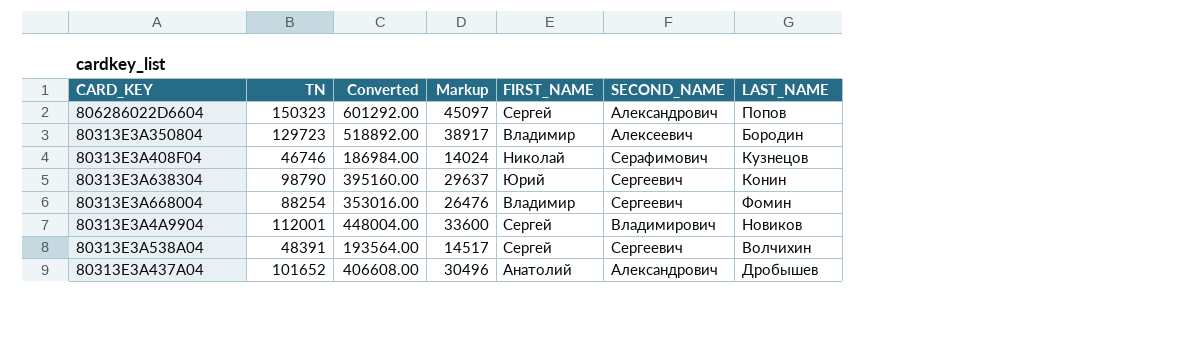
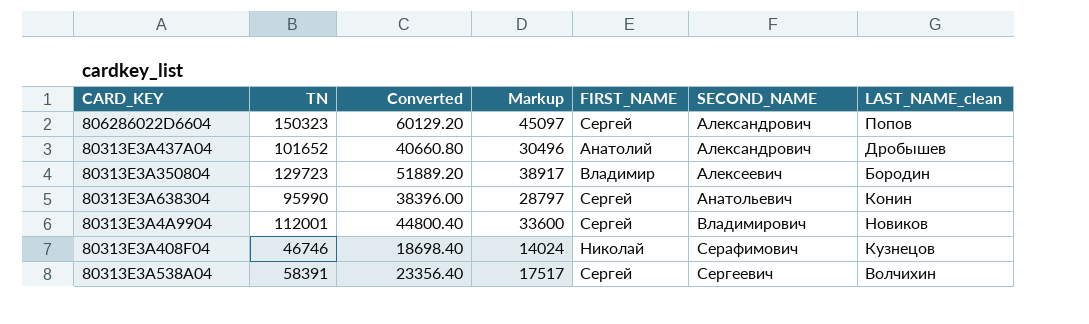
row order: none -> SECOND_NAME ascending
column Converted | formula: [TN] * 4 -> [TN] * 0.4
column name: LAST_NAME -> LAST_NAME_clean
row 80313E3A668004: 88254 | 353016.00 | 26476 | Владимир | Сергеевич | Фомин -> none
80313E3A638304 | TN: 98790 -> 95990
80313E3A638304 | Markup: 29637 -> 28797
80313E3A638304 | FIRST_NAME: Юрий -> Сергей
80313E3A638304 | SECOND_NAME: Сергеевич -> Анатольевич
80313E3A538A04 | TN: 48391 -> 58391
80313E3A538A04 | Markup: 14517 -> 17517

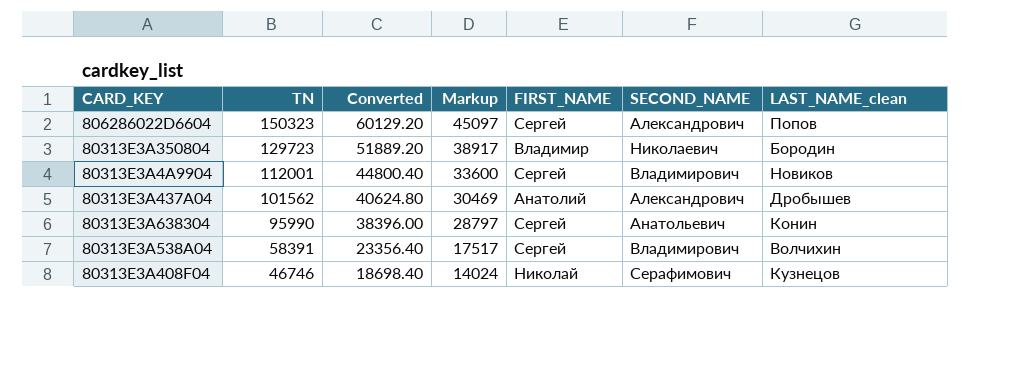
row order: SECOND_NAME ascending -> TN descending
80313E3A350804 | SECOND_NAME: Алексеевич -> Николаевич
80313E3A437A04 | TN: 101652 -> 101562
80313E3A437A04 | Converted: 40660.80 -> 40624.80
80313E3A437A04 | Markup: 30496 -> 30469
80313E3A538A04 | SECOND_NAME: Сергеевич -> Владимирович

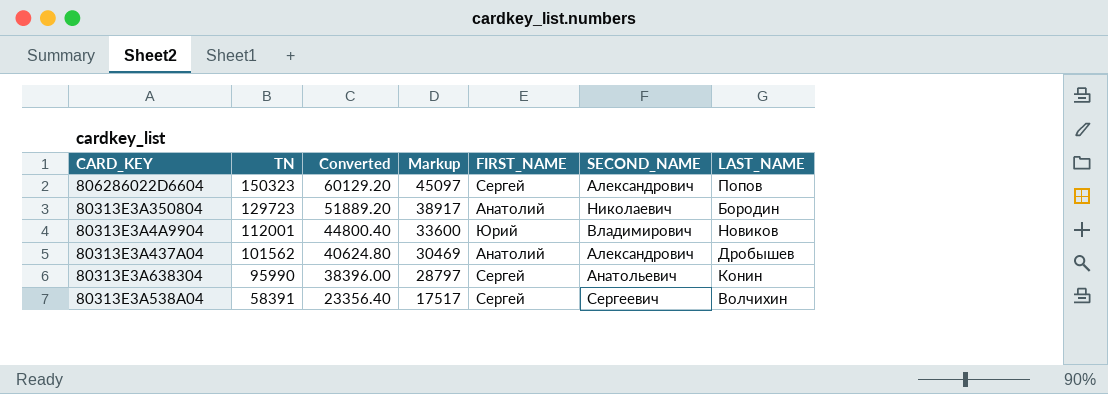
column name: LAST_NAME_clean -> LAST_NAME
row 80313E3A408F04: 46746 | 18698.40 | 14024 | Николай | Серафимович | Кузнецов -> none
80313E3A350804 | FIRST_NAME: Владимир -> Анатолий
80313E3A4A9904 | FIRST_NAME: Сергей -> Юрий
80313E3A538A04 | SECOND_NAME: Владимирович -> Сергеевич

